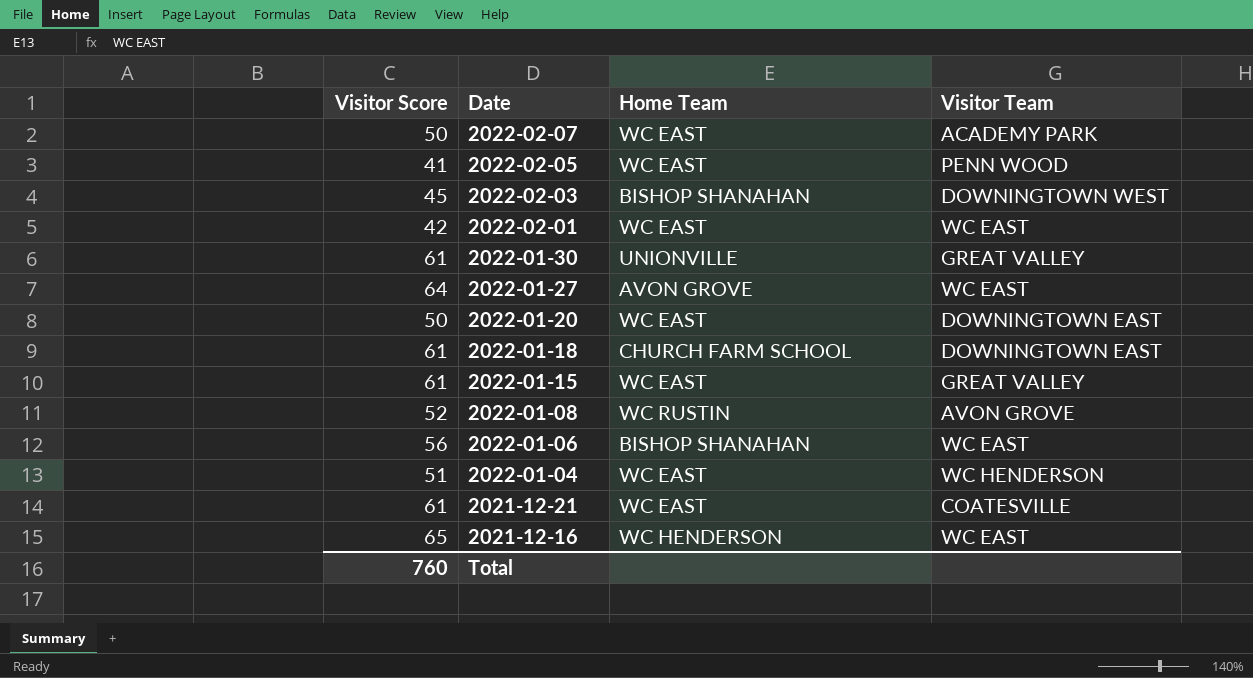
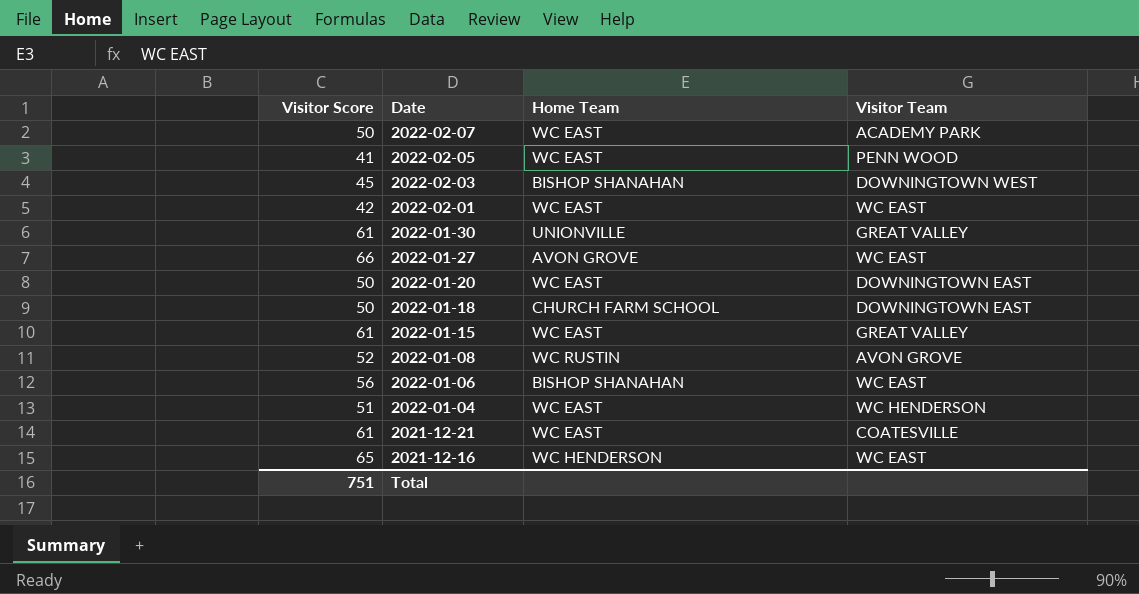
2022-01-27 | Visitor Score: 64 -> 66
2022-01-18 | Visitor Score: 61 -> 50
Total | Visitor Score: 760 -> 751

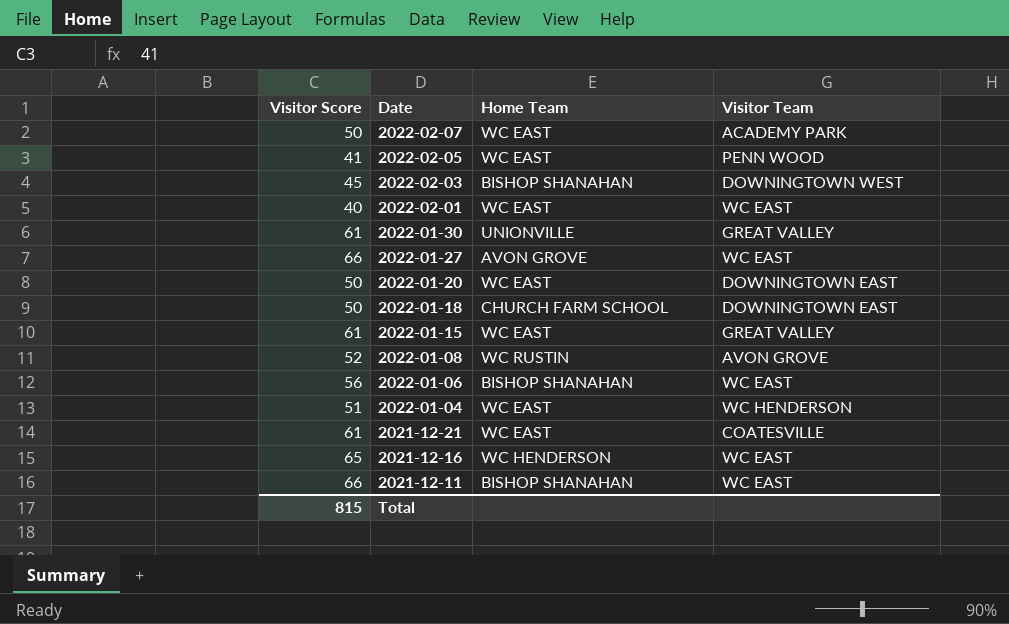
2022-02-01 | Visitor Score: 42 -> 40
row 2021-12-11: none -> 66 | BISHOP SHANAHAN | WC EAST
Total | Visitor Score: 751 -> 815

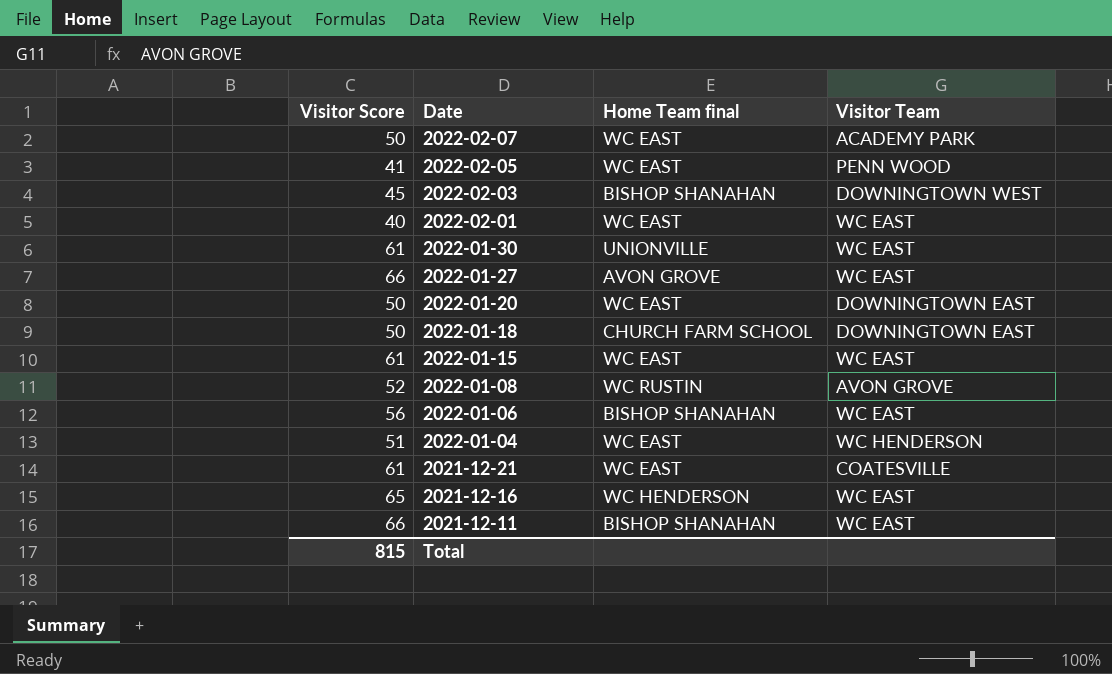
column name: Home Team -> Home Team final
2022-01-30 | Visitor Team: GREAT VALLEY -> WC EAST
2022-01-15 | Visitor Team: GREAT VALLEY -> WC EAST

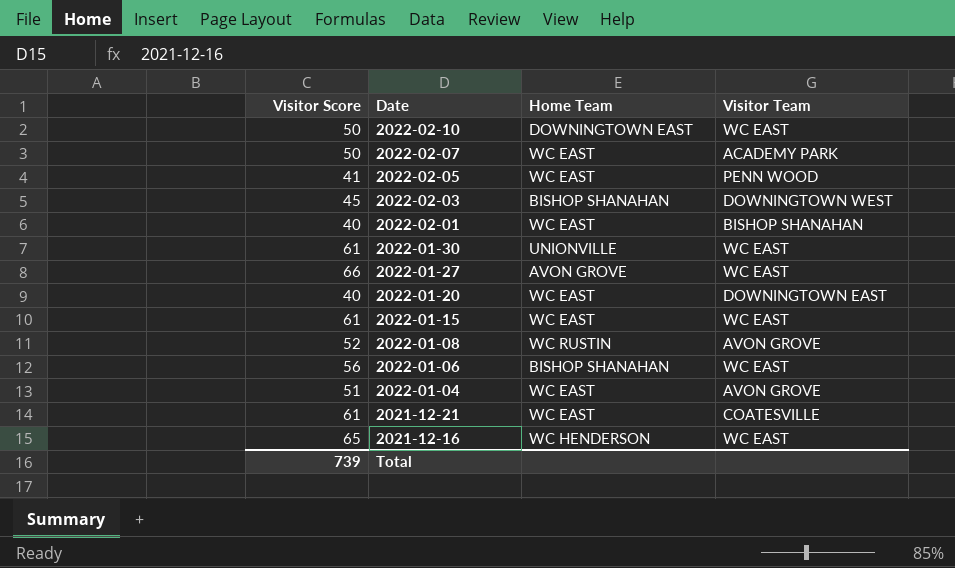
column name: Home Team final -> Home Team
row 2022-01-18: 50 | CHURCH FARM SCHOOL | DOWNINGTOWN EAST -> none
row 2021-12-11: 66 | BISHOP SHANAHAN | WC EAST -> none
row 2022-02-10: none -> 50 | DOWNINGTOWN EAST | WC EAST
2022-02-01 | Visitor Team: WC EAST -> BISHOP SHANAHAN
2022-01-20 | Visitor Score: 50 -> 40
2022-01-04 | Visitor Team: WC HENDERSON -> AVON GROVE
Total | Visitor Score: 815 -> 739

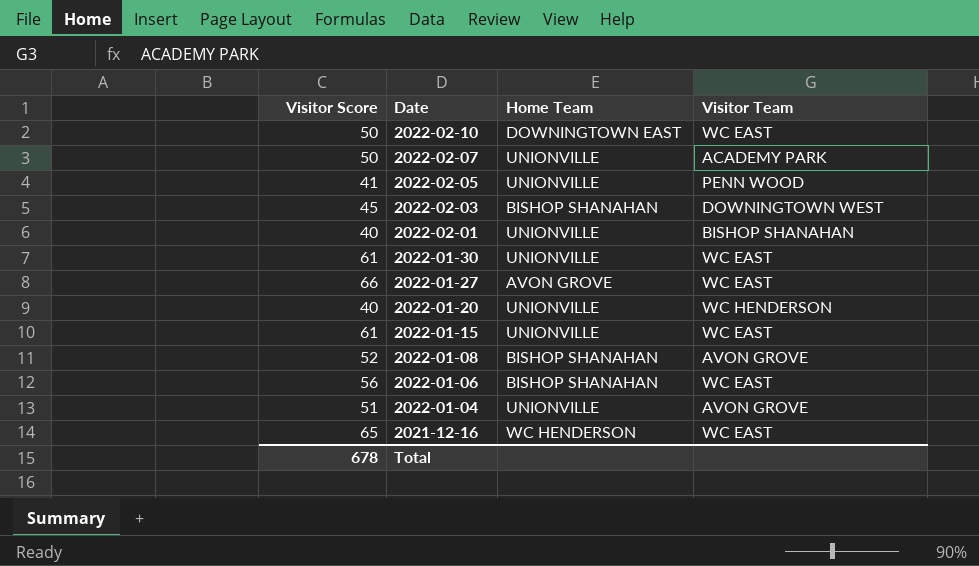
row 2021-12-21: 61 | WC EAST | COATESVILLE -> none
2022-02-07 | Home Team: WC EAST -> UNIONVILLE
2022-02-05 | Home Team: WC EAST -> UNIONVILLE
2022-02-01 | Home Team: WC EAST -> UNIONVILLE
2022-01-20 | Home Team: WC EAST -> UNIONVILLE
2022-01-20 | Visitor Team: DOWNINGTOWN EAST -> WC HENDERSON
2022-01-15 | Home Team: WC EAST -> UNIONVILLE
2022-01-08 | Home Team: WC RUSTIN -> BISHOP SHANAHAN
2022-01-04 | Home Team: WC EAST -> UNIONVILLE
Total | Visitor Score: 739 -> 678

